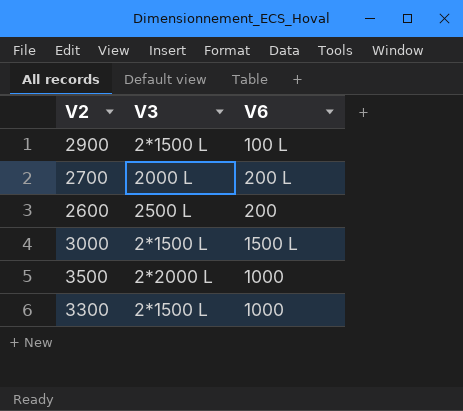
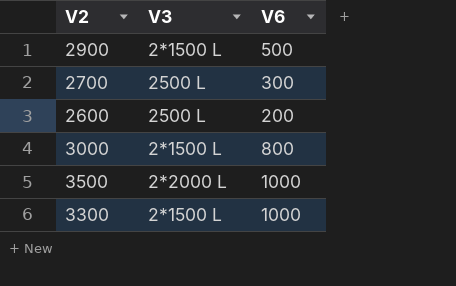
2900 | V6: 100 L -> 500
2700 | V3: 2000 L -> 2500 L
2700 | V6: 200 L -> 300
3000 | V6: 1500 L -> 800

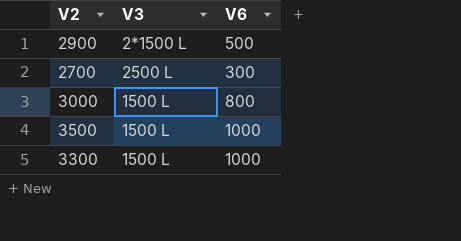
row 2600: 2500 L | 200 -> none
3000 | V3: 2*1500 L -> 1500 L
3500 | V3: 2*2000 L -> 1500 L
3300 | V3: 2*1500 L -> 1500 L

